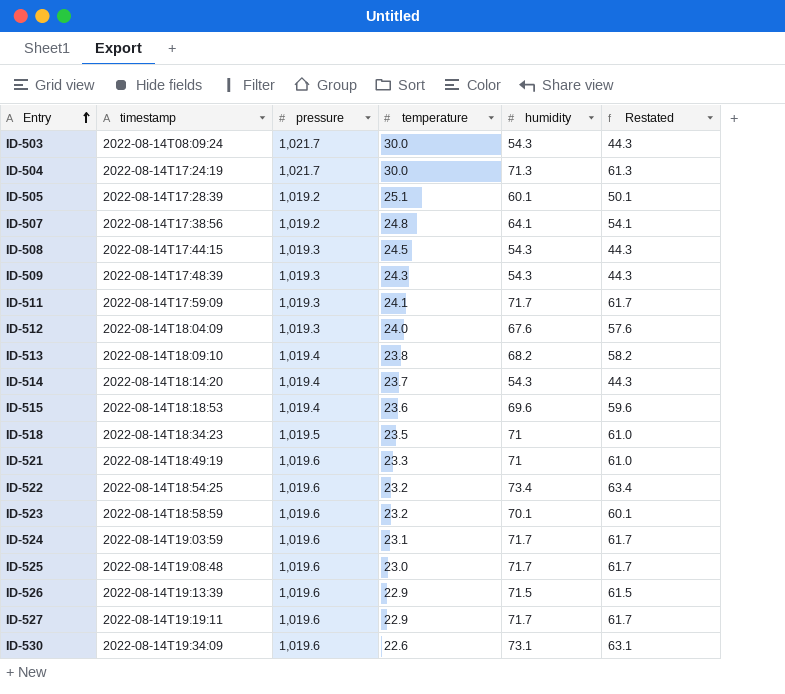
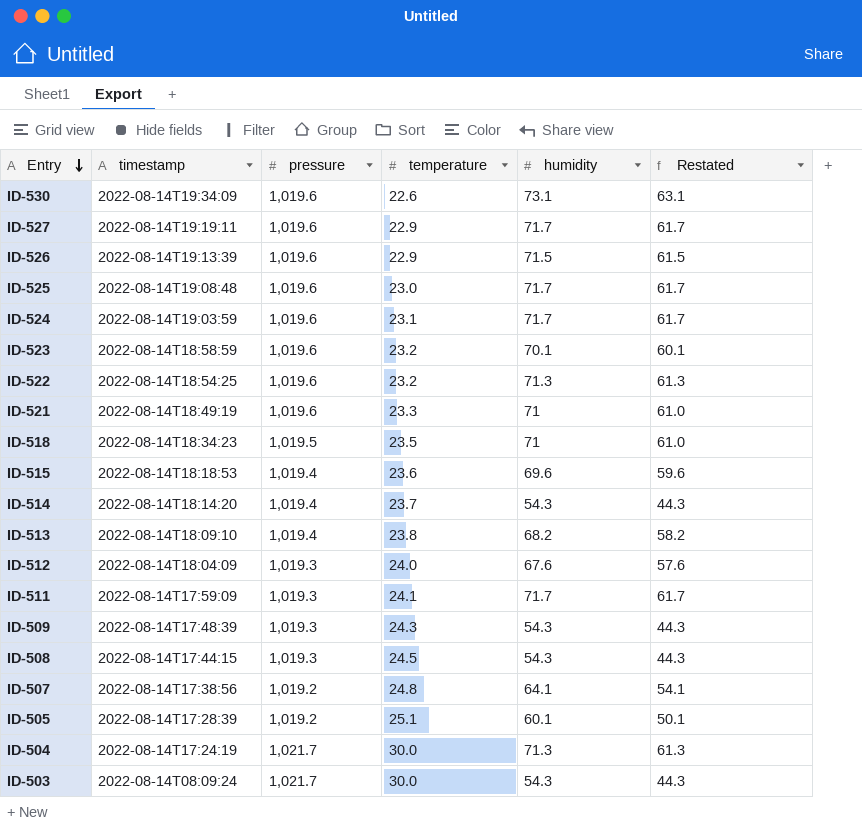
row order: Entry ascending -> Entry descending
ID-522 | humidity: 73.4 -> 71.3
ID-522 | Restated: 63.4 -> 61.3

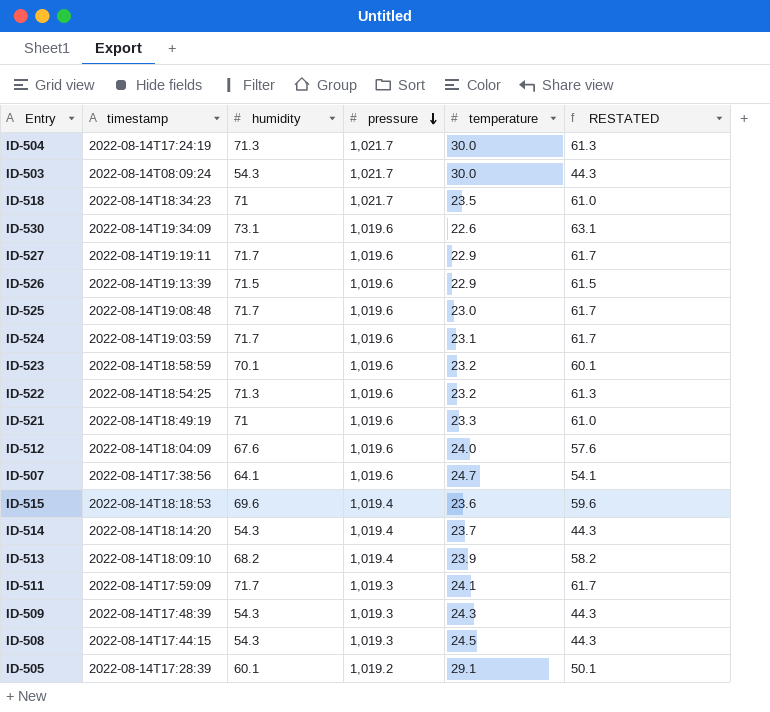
row order: Entry descending -> pressure descending
column humidity | position: 5 -> 3
column name: Restated -> RESTATED
ID-518 | pressure: 1,019.5 -> 1,021.7
ID-512 | pressure: 1,019.3 -> 1,019.6
ID-507 | pressure: 1,019.2 -> 1,019.6
ID-507 | temperature: 24.8 -> 24.7
ID-513 | temperature: 23.8 -> 23.9
ID-505 | temperature: 25.1 -> 29.1

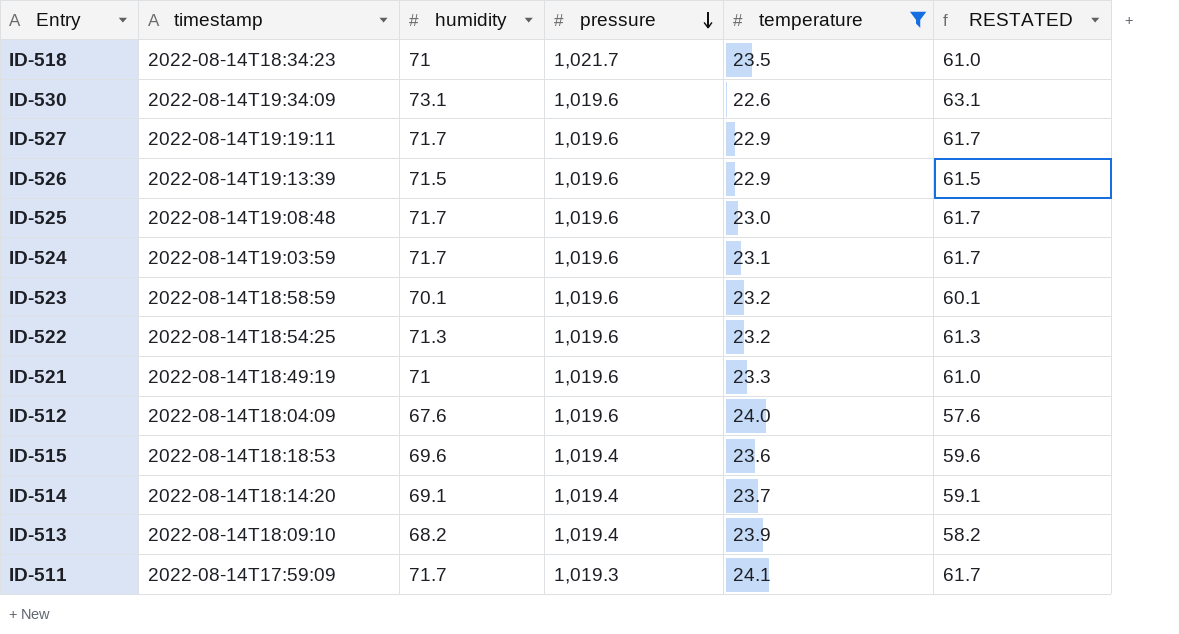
filter: none -> temperature <= 24.1
ID-514 | humidity: 54.3 -> 69.1
ID-514 | RESTATED: 44.3 -> 59.1

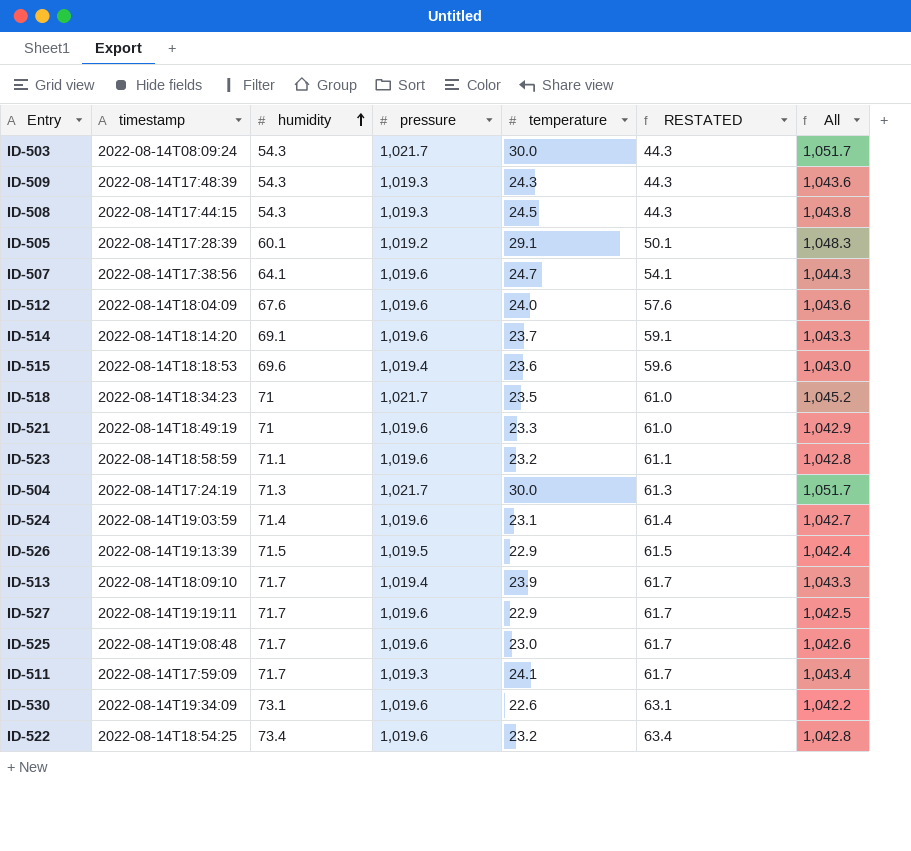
filter: temperature <= 24.1 -> none
row order: pressure descending -> humidity ascending
column All | formula: none -> [pressure] + [temperature]
ID-514 | pressure: 1,019.4 -> 1,019.6
ID-523 | humidity: 70.1 -> 71.1
ID-523 | RESTATED: 60.1 -> 61.1
ID-524 | humidity: 71.7 -> 71.4
ID-524 | RESTATED: 61.7 -> 61.4
ID-526 | pressure: 1,019.6 -> 1,019.5
ID-513 | humidity: 68.2 -> 71.7
ID-513 | RESTATED: 58.2 -> 61.7
ID-522 | humidity: 71.3 -> 73.4
ID-522 | RESTATED: 61.3 -> 63.4

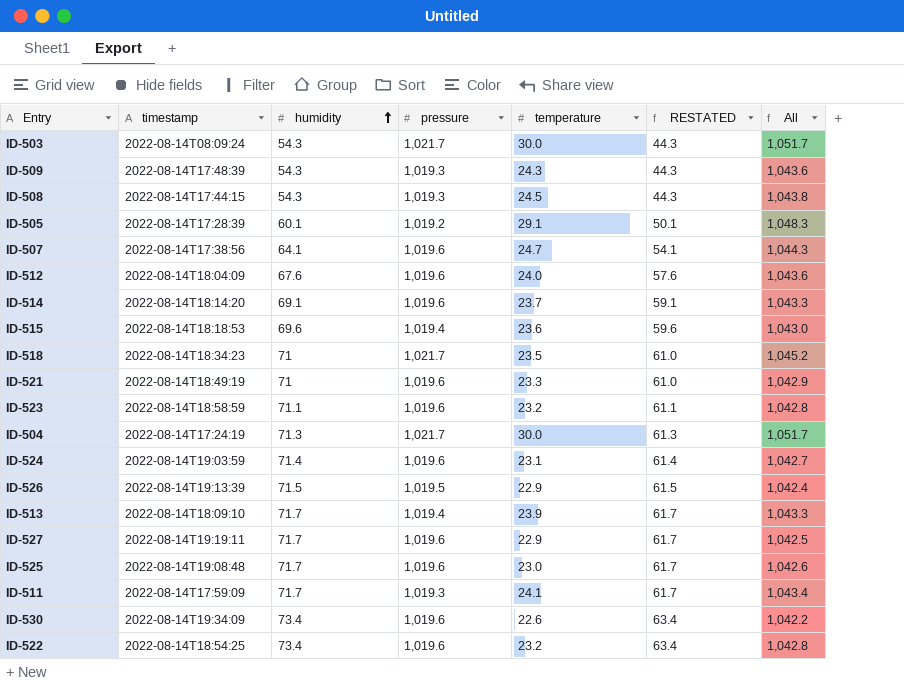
ID-530 | humidity: 73.1 -> 73.4
ID-530 | RESTATED: 63.1 -> 63.4

